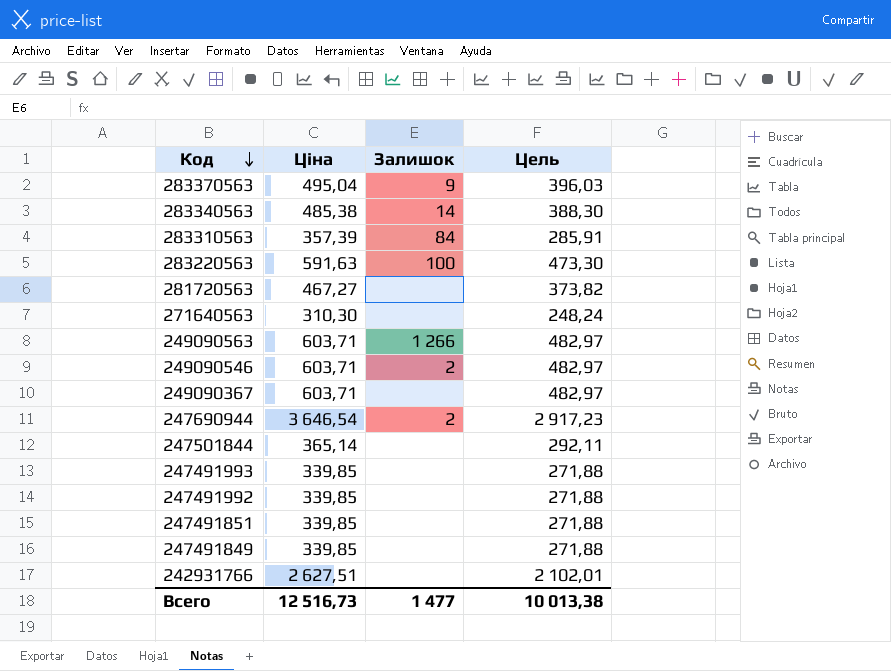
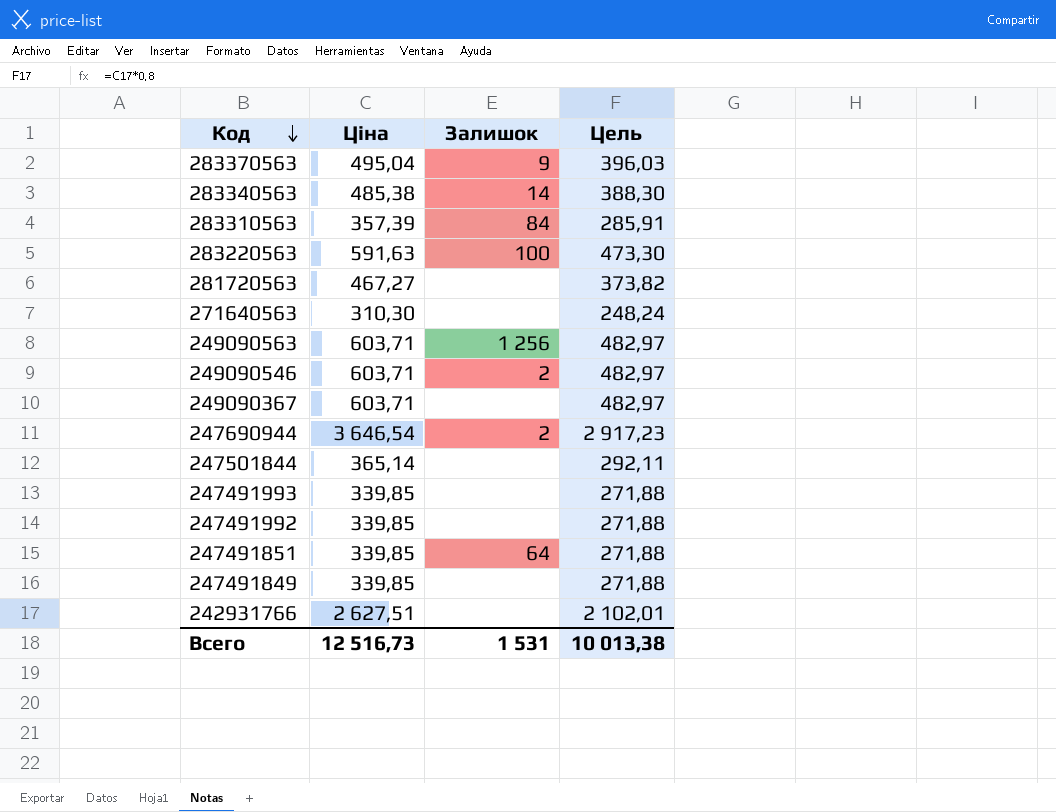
249090563 | Залишок: 1 266 -> 1 256
247491851 | Залишок: none -> 64
Всего | Залишок: 1 477 -> 1 531

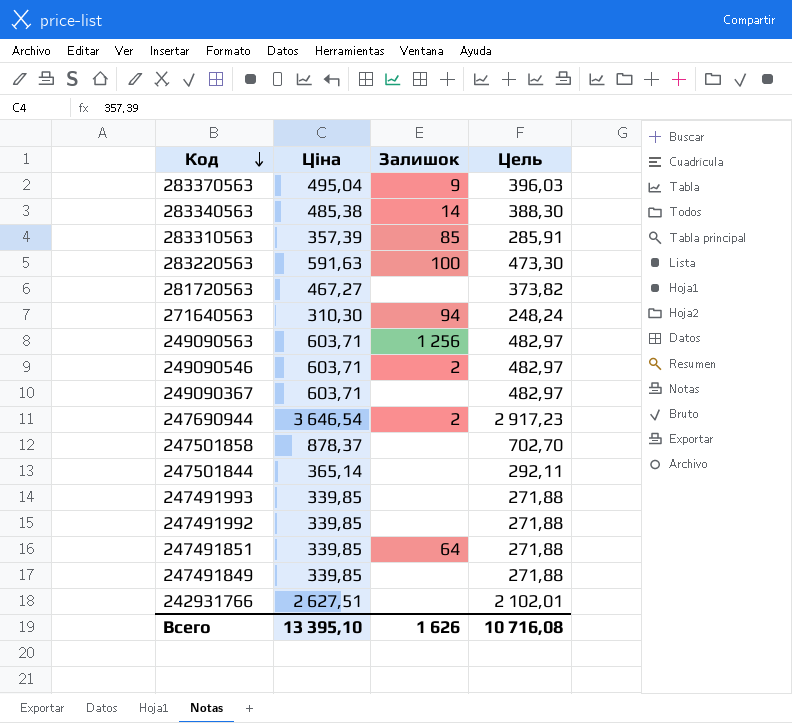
283310563 | Залишок: 84 -> 85
271640563 | Залишок: none -> 94
row 247501858: none -> 878,37 | none | 702,70
Всего | Ціна: 12 516,73 -> 13 395,10
Всего | Залишок: 1 531 -> 1 626
Всего | Цель: 10 013,38 -> 10 716,08

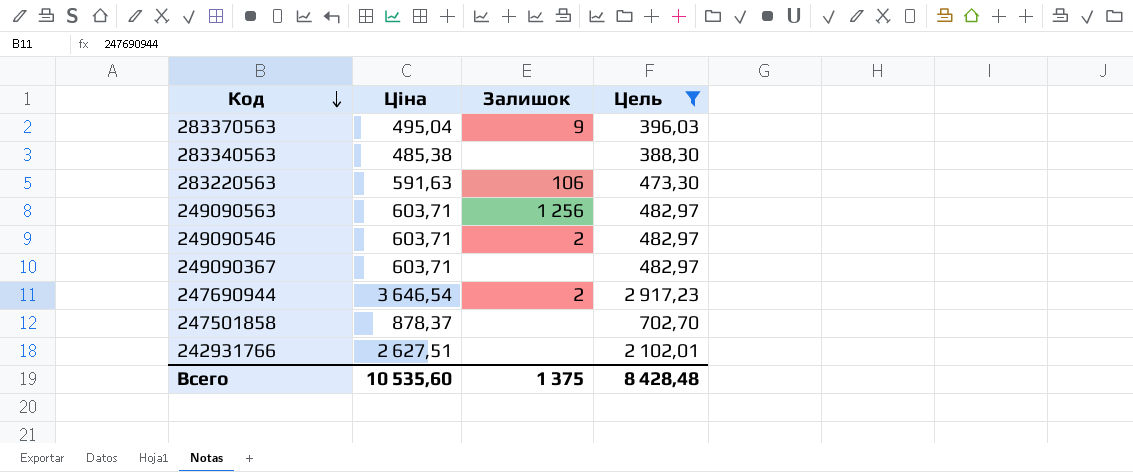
filter: none -> Цель >= 388,30
283340563 | Залишок: 14 -> none
283220563 | Залишок: 100 -> 106
Всего | Ціна: 13 395,10 -> 10 535,60
Всего | Залишок: 1 626 -> 1 375
Всего | Цель: 10 716,08 -> 8 428,48

